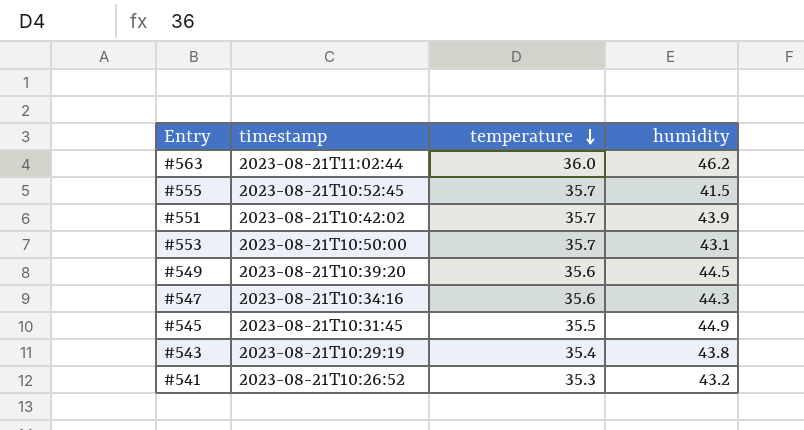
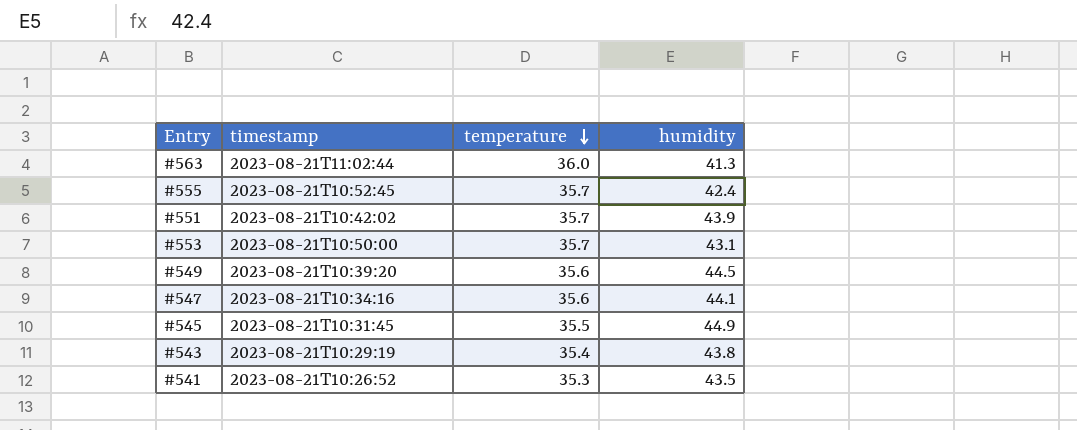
#563 | humidity: 46.2 -> 41.3
#555 | humidity: 41.5 -> 42.4
#547 | humidity: 44.3 -> 44.1
#541 | humidity: 43.2 -> 43.5

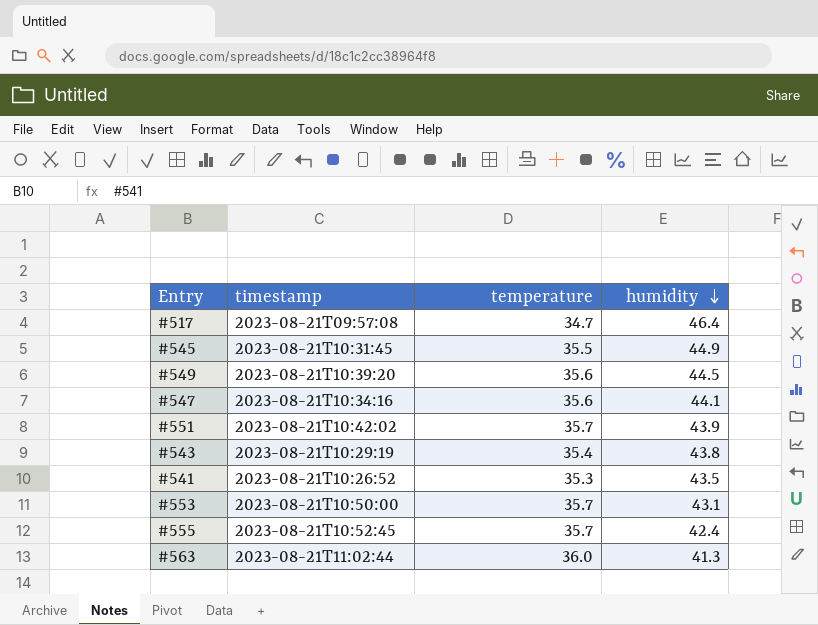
row order: temperature descending -> humidity descending
row #517: none -> 2023-08-21T09:57:08 | 34.7 | 46.4

